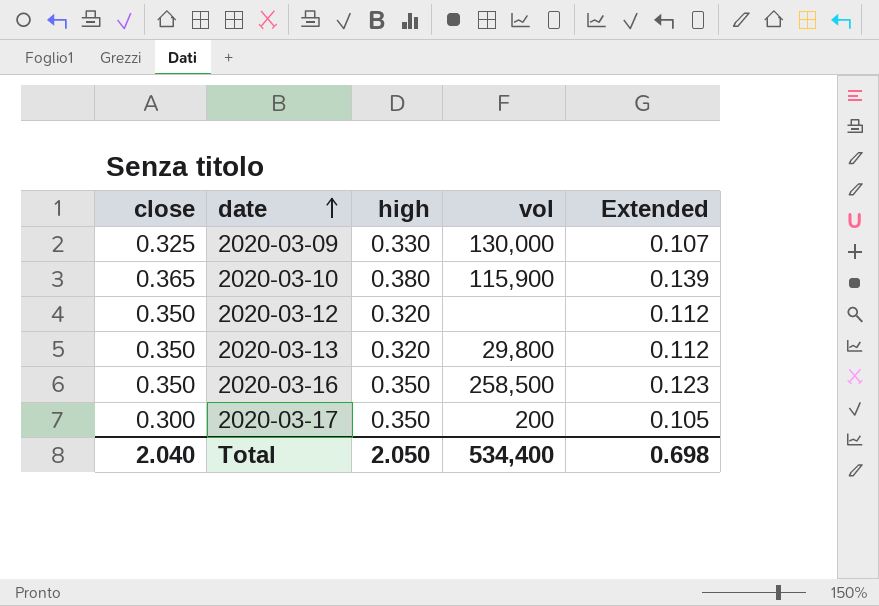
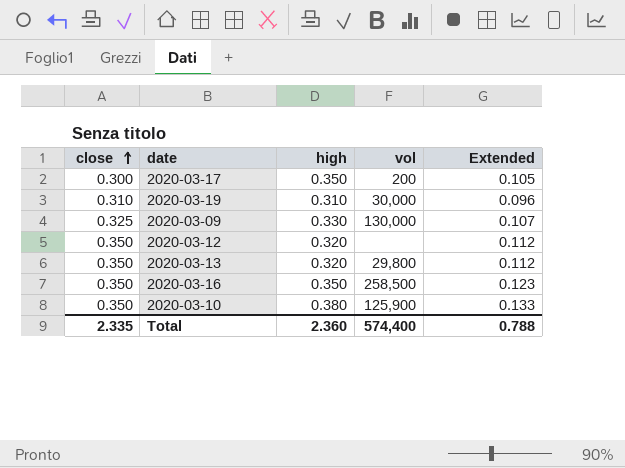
row order: date ascending -> close ascending
row 2020-03-19: none -> 0.310 | 0.310 | 30,000 | 0.096
2020-03-10 | close: 0.365 -> 0.350
2020-03-10 | vol: 115,900 -> 125,900
2020-03-10 | Extended: 0.139 -> 0.133
Total | close: 2.040 -> 2.335
Total | high: 2.050 -> 2.360
Total | vol: 534,400 -> 574,400
Total | Extended: 0.698 -> 0.788

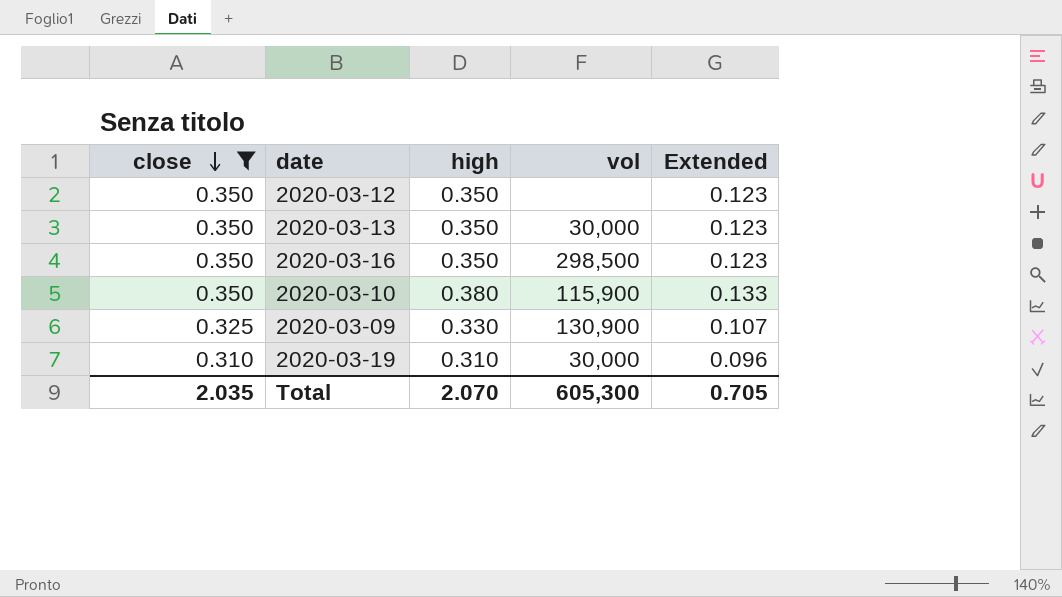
filter: none -> close != 0.300
row order: close ascending -> close descending
2020-03-12 | high: 0.320 -> 0.350
2020-03-12 | Extended: 0.112 -> 0.123
2020-03-13 | high: 0.320 -> 0.350
2020-03-13 | vol: 29,800 -> 30,000
2020-03-13 | Extended: 0.112 -> 0.123
2020-03-16 | vol: 258,500 -> 298,500
2020-03-10 | vol: 125,900 -> 115,900
2020-03-09 | vol: 130,000 -> 130,900
Total | close: 2.335 -> 2.035
Total | high: 2.360 -> 2.070
Total | vol: 574,400 -> 605,300
Total | Extended: 0.788 -> 0.705

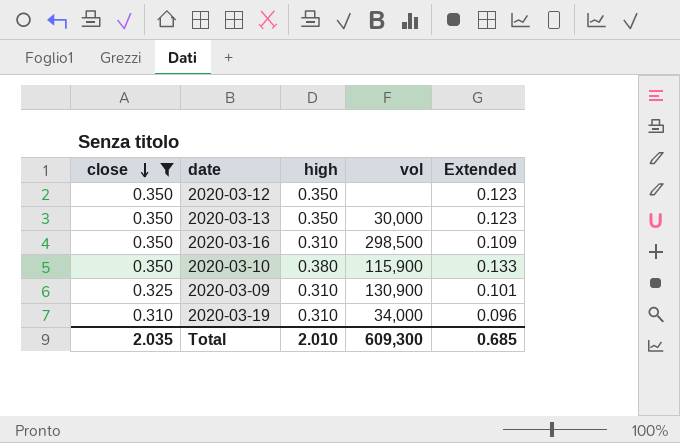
2020-03-16 | high: 0.350 -> 0.310
2020-03-16 | Extended: 0.123 -> 0.109
2020-03-09 | high: 0.330 -> 0.310
2020-03-09 | Extended: 0.107 -> 0.101
2020-03-19 | vol: 30,000 -> 34,000
Total | high: 2.070 -> 2.010
Total | vol: 605,300 -> 609,300
Total | Extended: 0.705 -> 0.685

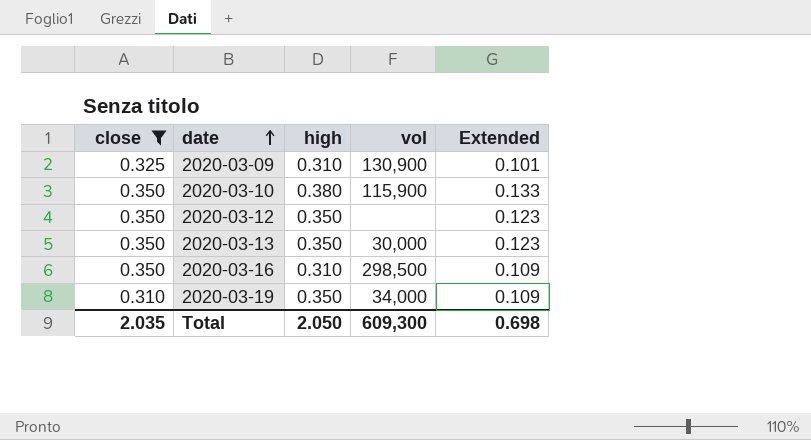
row order: close descending -> date ascending
2020-03-19 | high: 0.310 -> 0.350
2020-03-19 | Extended: 0.096 -> 0.109
Total | high: 2.010 -> 2.050
Total | Extended: 0.685 -> 0.698

